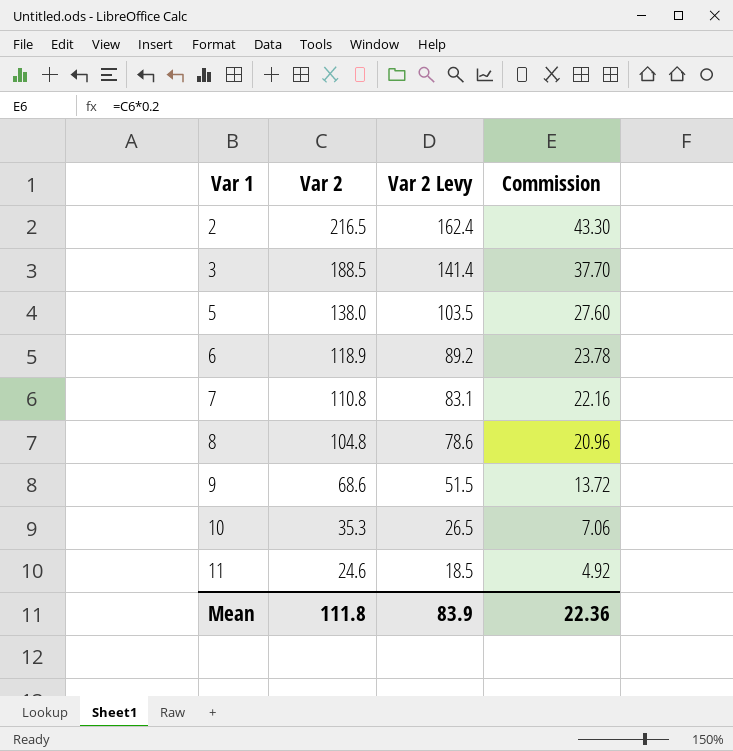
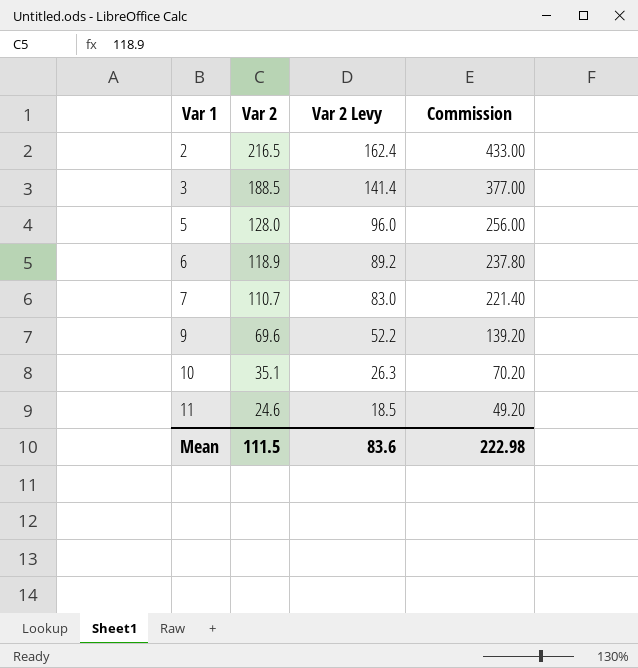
column Commission | formula: [Var 2] * 0.2 -> [Var 2] * 2
row 8: 104.8 | 78.6 | 20.96 -> none
5 | Var 2: 138.0 -> 128.0
5 | Var 2 Levy: 103.5 -> 96.0
7 | Var 2: 110.8 -> 110.7
7 | Var 2 Levy: 83.1 -> 83.0
9 | Var 2: 68.6 -> 69.6
9 | Var 2 Levy: 51.5 -> 52.2
10 | Var 2: 35.3 -> 35.1
10 | Var 2 Levy: 26.5 -> 26.3
Mean | Var 2: 111.8 -> 111.5
Mean | Var 2 Levy: 83.9 -> 83.6
Mean | Commission: 22.36 -> 222.98

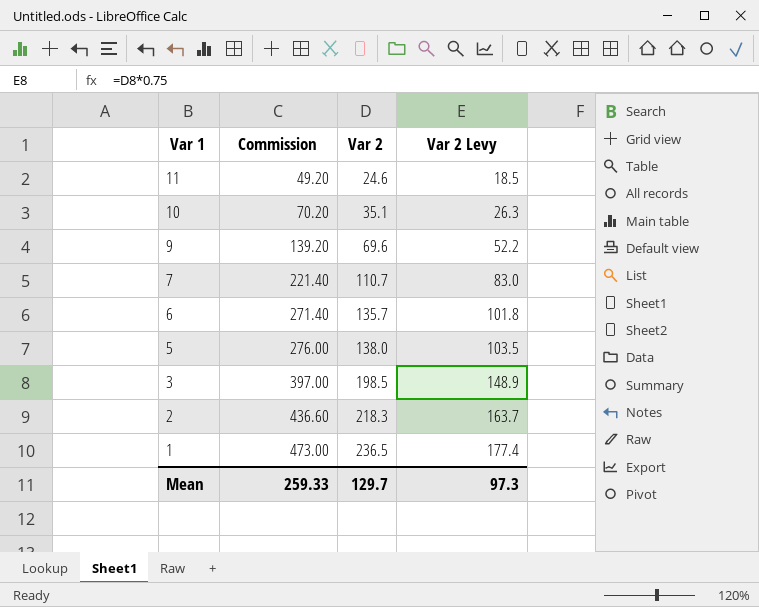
row order: Var 1 ascending -> Var 1 descending
column Commission | position: 4 -> 2
6 | Commission: 237.80 -> 271.40
6 | Var 2: 118.9 -> 135.7
6 | Var 2 Levy: 89.2 -> 101.8
5 | Commission: 256.00 -> 276.00
5 | Var 2: 128.0 -> 138.0
5 | Var 2 Levy: 96.0 -> 103.5
3 | Commission: 377.00 -> 397.00
3 | Var 2: 188.5 -> 198.5
3 | Var 2 Levy: 141.4 -> 148.9
2 | Commission: 433.00 -> 436.60
2 | Var 2: 216.5 -> 218.3
2 | Var 2 Levy: 162.4 -> 163.7
row 1: none -> 473.00 | 236.5 | 177.4
Mean | Commission: 222.98 -> 259.33
Mean | Var 2: 111.5 -> 129.7
Mean | Var 2 Levy: 83.6 -> 97.3

